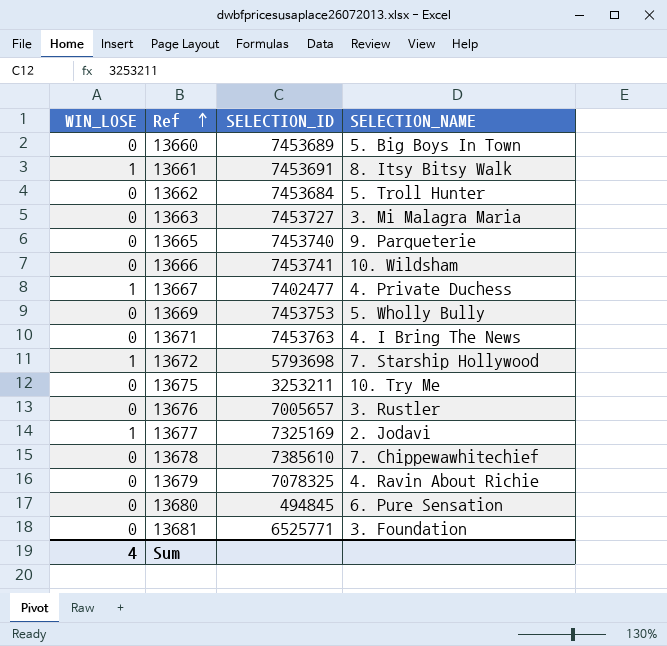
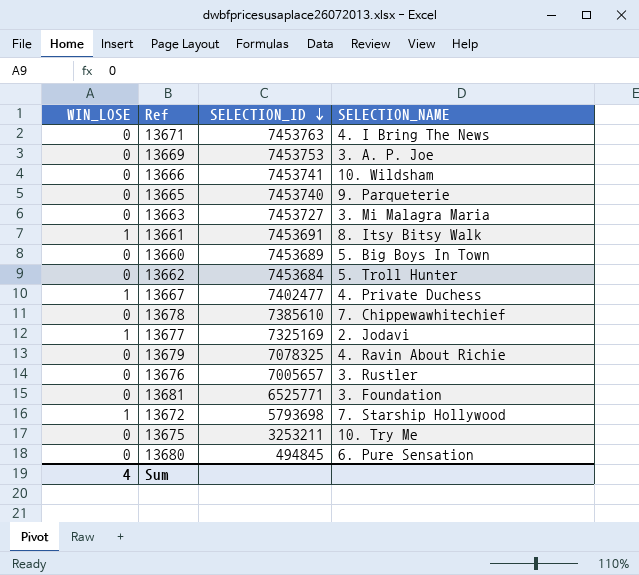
row order: Ref ascending -> SELECTION_ID descending
13669 | SELECTION_NAME: 5. Wholly Bully -> 3. A. P. Joe

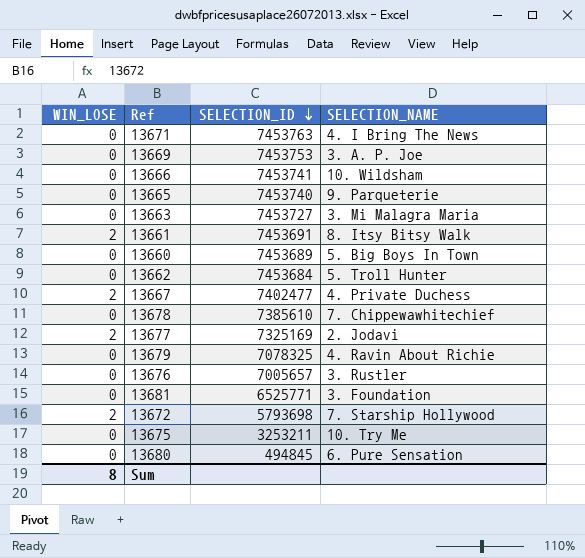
13661 | WIN_LOSE: 1 -> 2
13667 | WIN_LOSE: 1 -> 2
13677 | WIN_LOSE: 1 -> 2
13672 | WIN_LOSE: 1 -> 2
Sum | WIN_LOSE: 4 -> 8

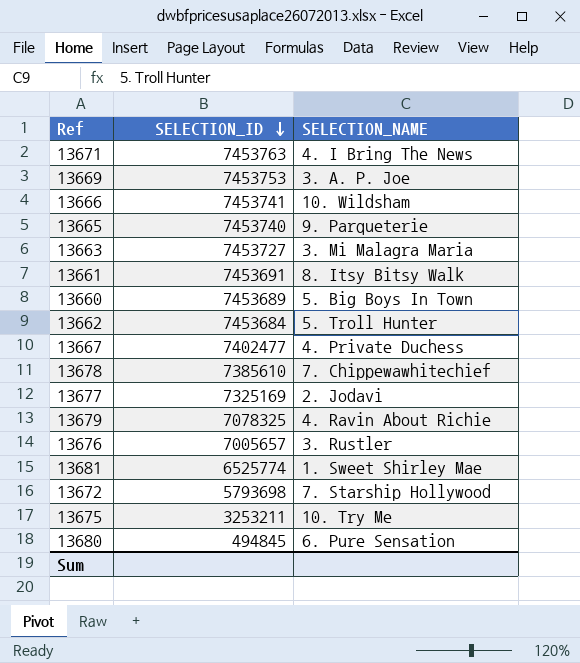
column WIN_LOSE | position: 1 -> none
13681 | SELECTION_ID: 6525771 -> 6525774
13681 | SELECTION_NAME: 3. Foundation -> 1. Sweet Shirley Mae

